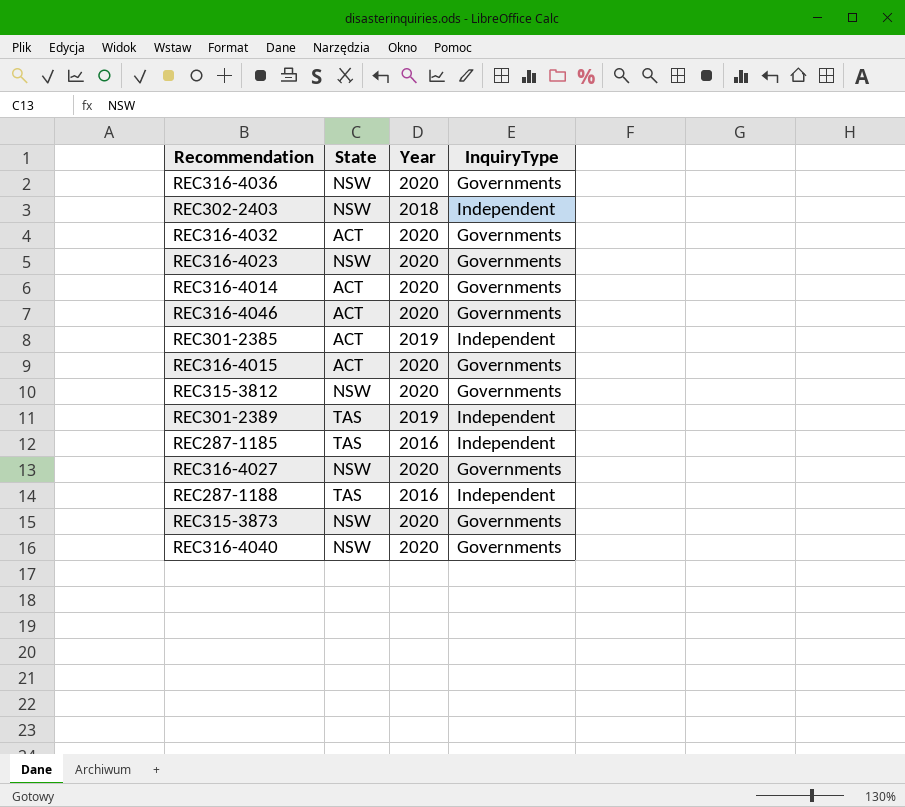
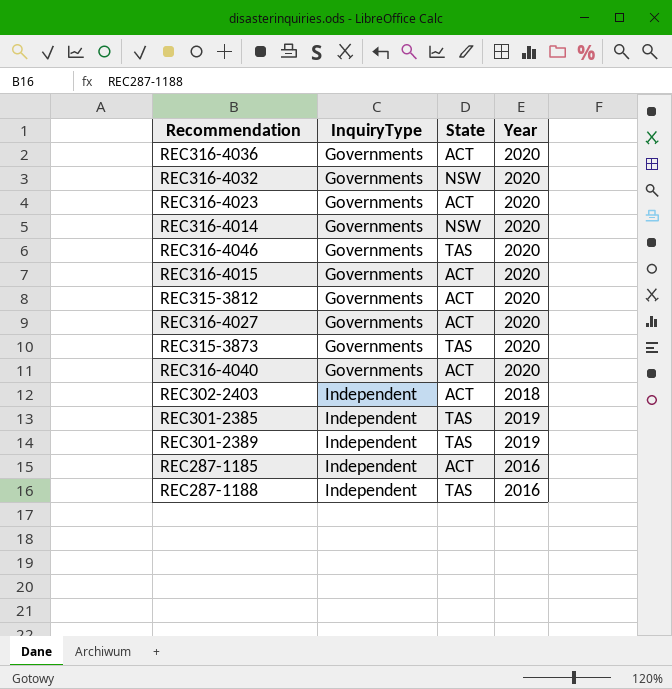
row order: none -> InquiryType ascending
column InquiryType | position: 4 -> 2
REC316-4036 | State: NSW -> ACT
REC316-4032 | State: ACT -> NSW
REC316-4023 | State: NSW -> ACT
REC316-4014 | State: ACT -> NSW
REC316-4046 | State: ACT -> TAS
REC315-3812 | State: NSW -> ACT
REC316-4027 | State: NSW -> ACT
REC315-3873 | State: NSW -> TAS
REC316-4040 | State: NSW -> ACT
REC302-2403 | State: NSW -> ACT
REC301-2385 | State: ACT -> TAS
REC287-1185 | State: TAS -> ACT

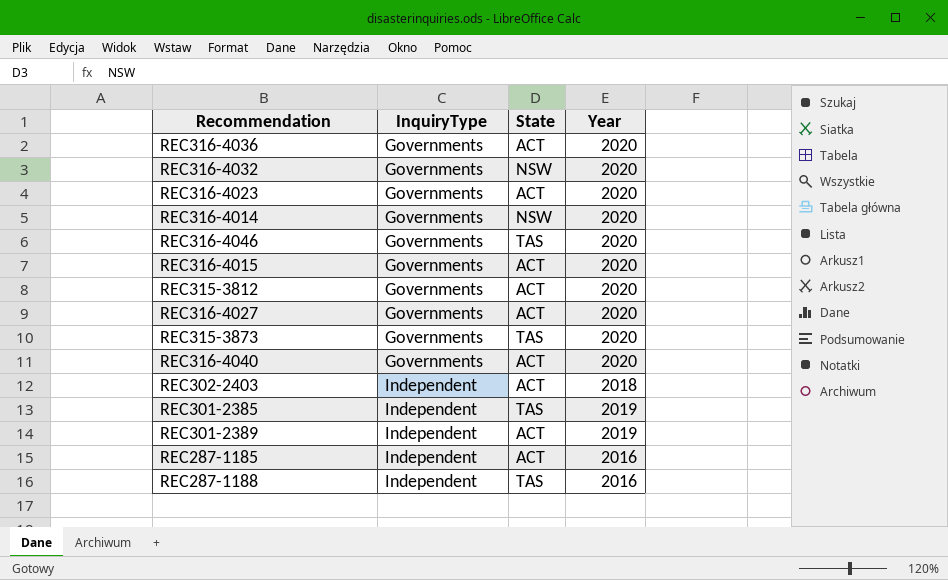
REC301-2389 | State: TAS -> ACT

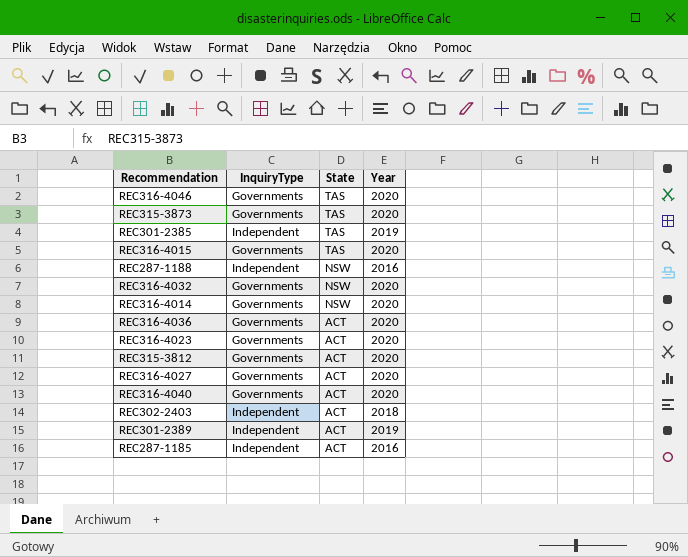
row order: InquiryType ascending -> State descending
REC316-4015 | State: ACT -> TAS
REC287-1188 | State: TAS -> NSW

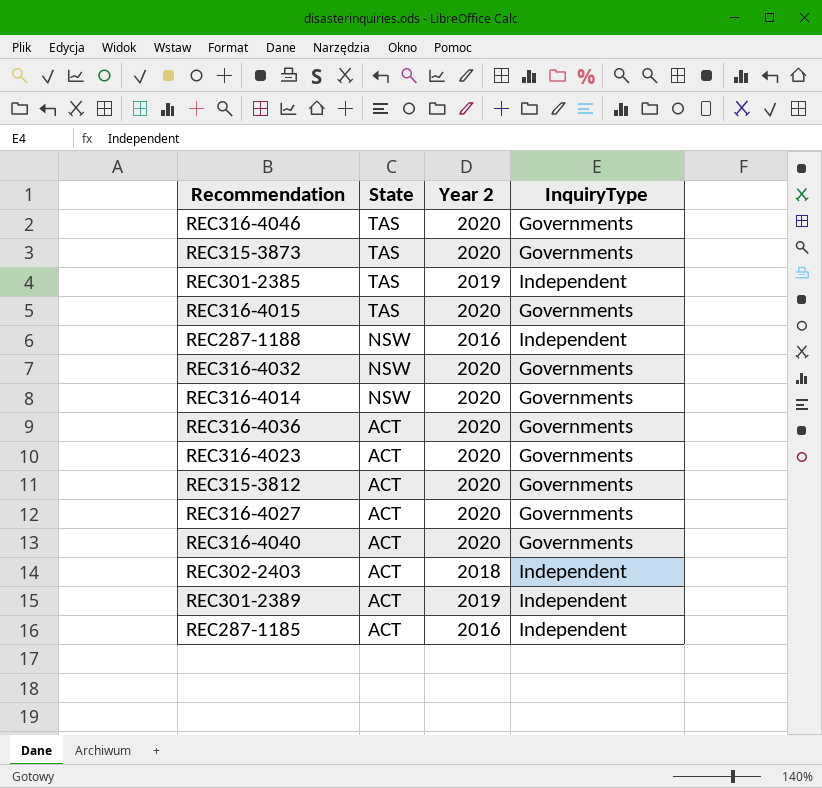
column name: Year -> Year 2
column InquiryType | position: 2 -> 4

